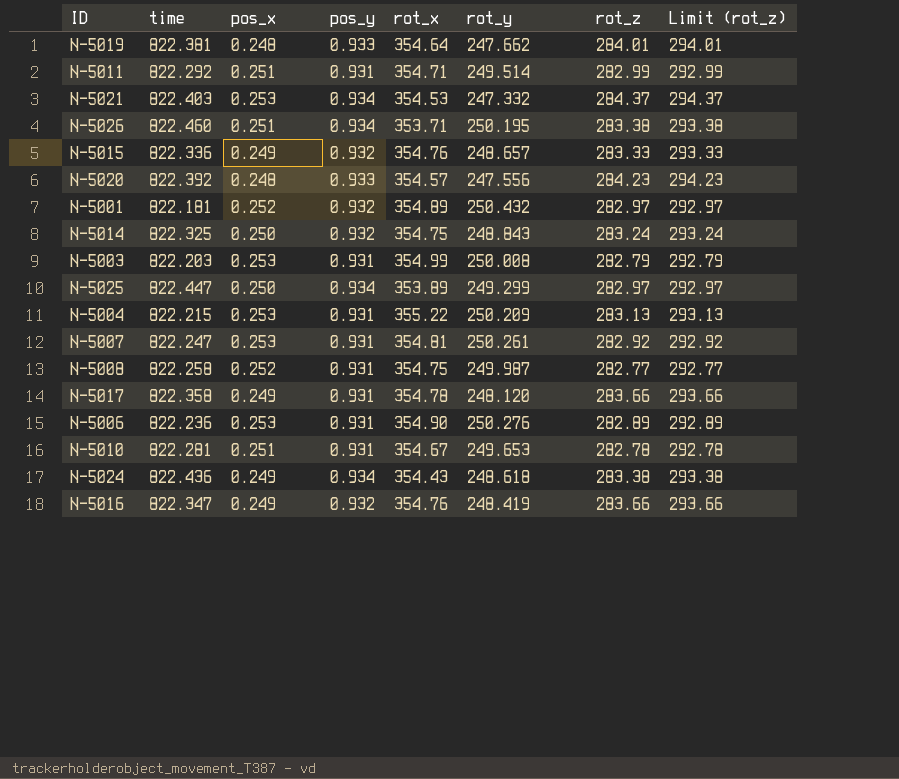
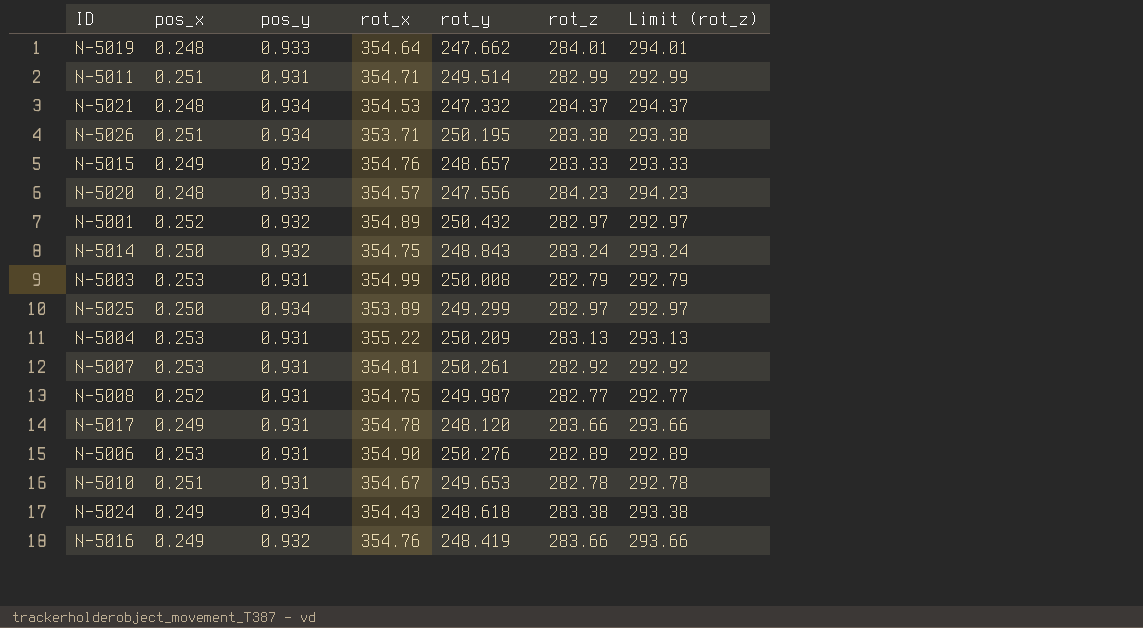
column time | position: 2 -> none
N-5021 | pos_x: 0.253 -> 0.248

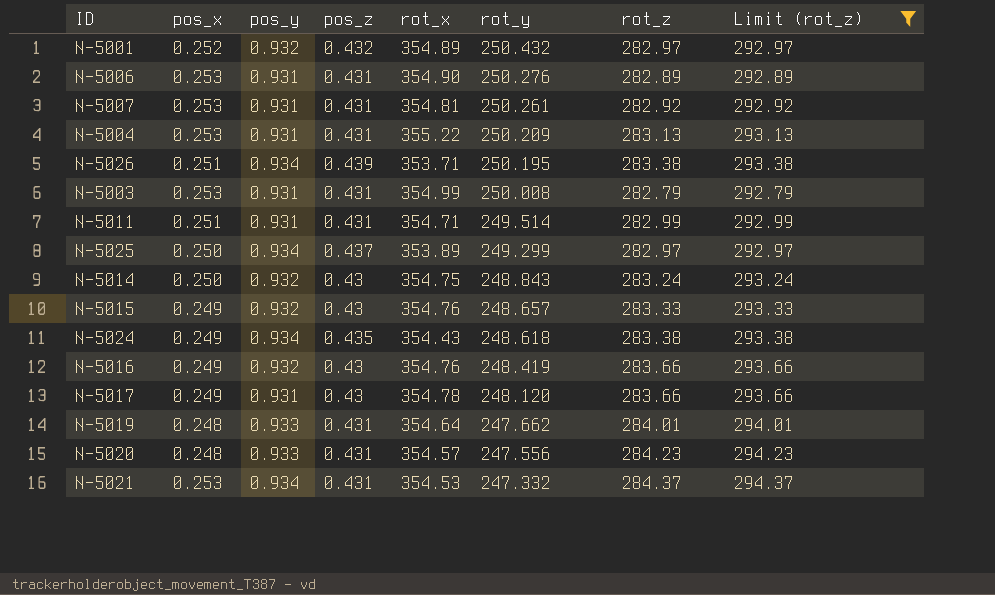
filter: none -> Limit (rot_z) >= 292.79
row order: none -> rot_y descending
column pos_z | position: none -> 4
N-5021 | pos_x: 0.248 -> 0.253

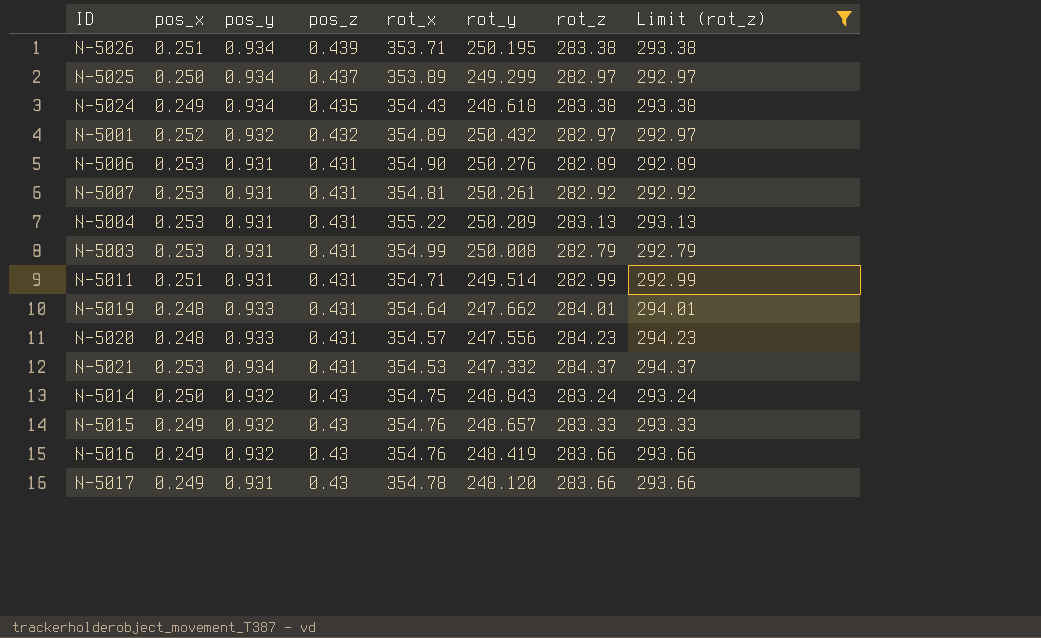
row order: rot_y descending -> pos_z descending

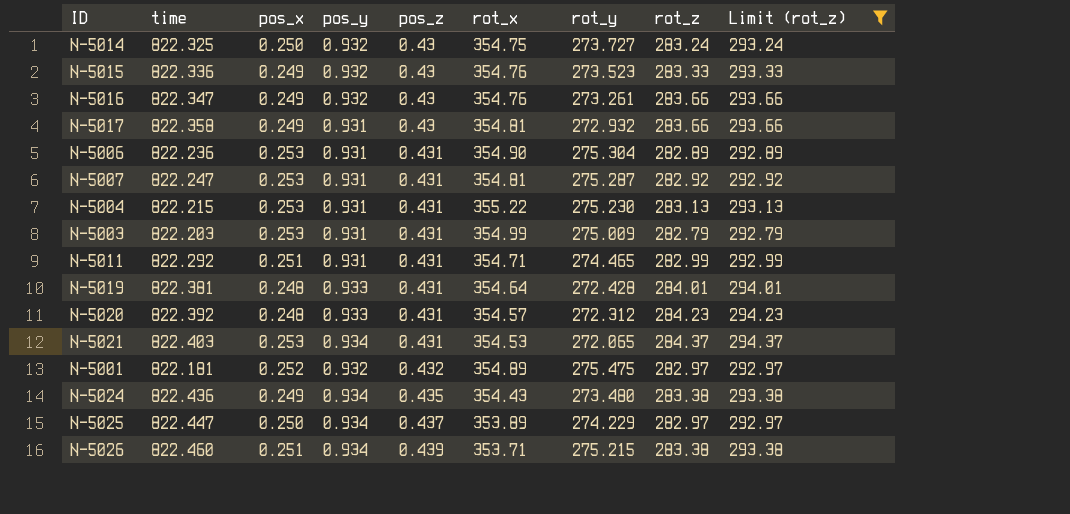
row order: pos_z descending -> pos_z ascending
column time | position: none -> 2
N-5014 | rot_y: 248.843 -> 273.727
N-5015 | rot_y: 248.657 -> 273.523
N-5016 | rot_y: 248.419 -> 273.261
N-5017 | rot_x: 354.78 -> 354.81
N-5017 | rot_y: 248.120 -> 272.932
N-5006 | rot_y: 250.276 -> 275.304
N-5007 | rot_y: 250.261 -> 275.287
N-5004 | rot_y: 250.209 -> 275.230
N-5003 | rot_y: 250.008 -> 275.009
N-5011 | rot_y: 249.514 -> 274.465
N-5019 | rot_y: 247.662 -> 272.428
N-5020 | rot_y: 247.556 -> 272.312
N-5021 | rot_y: 247.332 -> 272.065
N-5001 | rot_y: 250.432 -> 275.475
N-5024 | rot_y: 248.618 -> 273.480
N-5025 | rot_y: 249.299 -> 274.229
N-5026 | rot_y: 250.195 -> 275.215

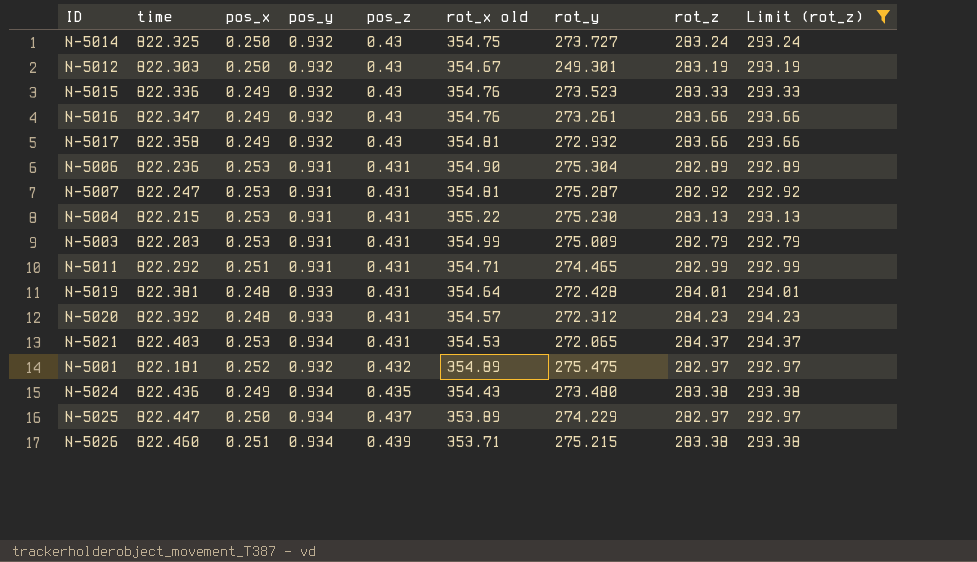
column name: rot_x -> rot_x old
row N-5012: none -> 822.303 | 0.250 | 0.932 | 0.43 | 354.67 | 249.301 | 283.19 | 293.19
N-5017 | pos_y: 0.931 -> 0.932

